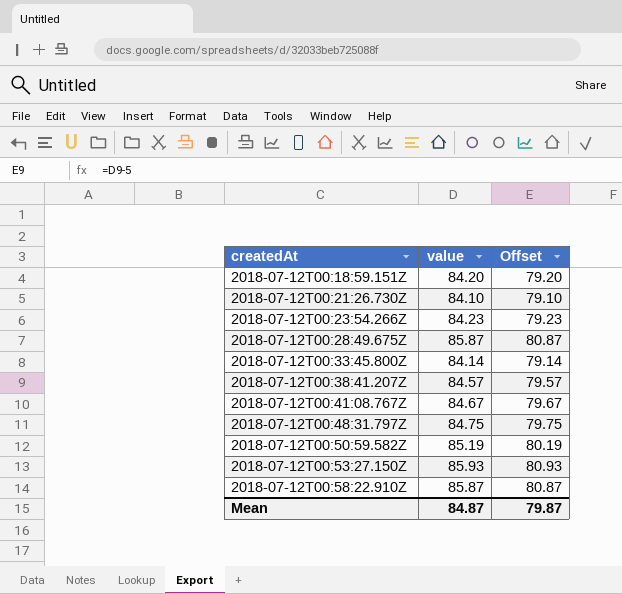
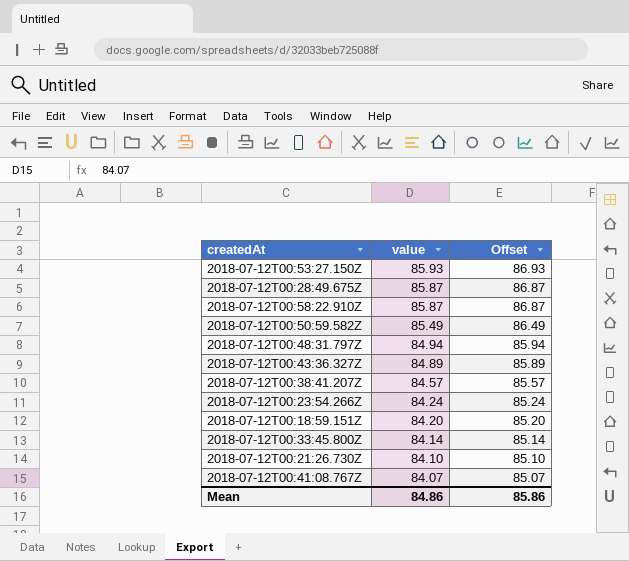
row order: createdAt ascending -> value descending
column Offset | formula: [value] - 5 -> [value] + 1
2018-07-12T00:50:59.582Z | value: 85.19 -> 85.49
2018-07-12T00:48:31.797Z | value: 84.75 -> 84.94
row 2018-07-12T00:43:36.327Z: none -> 84.89 | 85.89
2018-07-12T00:23:54.266Z | value: 84.23 -> 84.24
2018-07-12T00:41:08.767Z | value: 84.67 -> 84.07
Mean | value: 84.87 -> 84.86
Mean | Offset: 79.87 -> 85.86

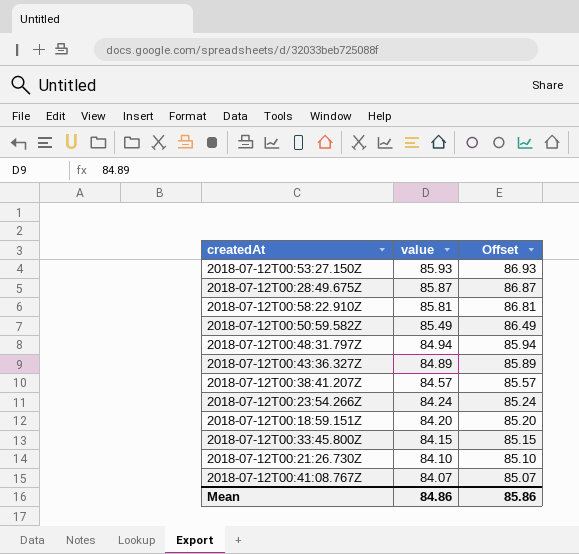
2018-07-12T00:58:22.910Z | value: 85.87 -> 85.81
2018-07-12T00:58:22.910Z | Offset: 86.87 -> 86.81
2018-07-12T00:33:45.800Z | value: 84.14 -> 84.15
2018-07-12T00:33:45.800Z | Offset: 85.14 -> 85.15

